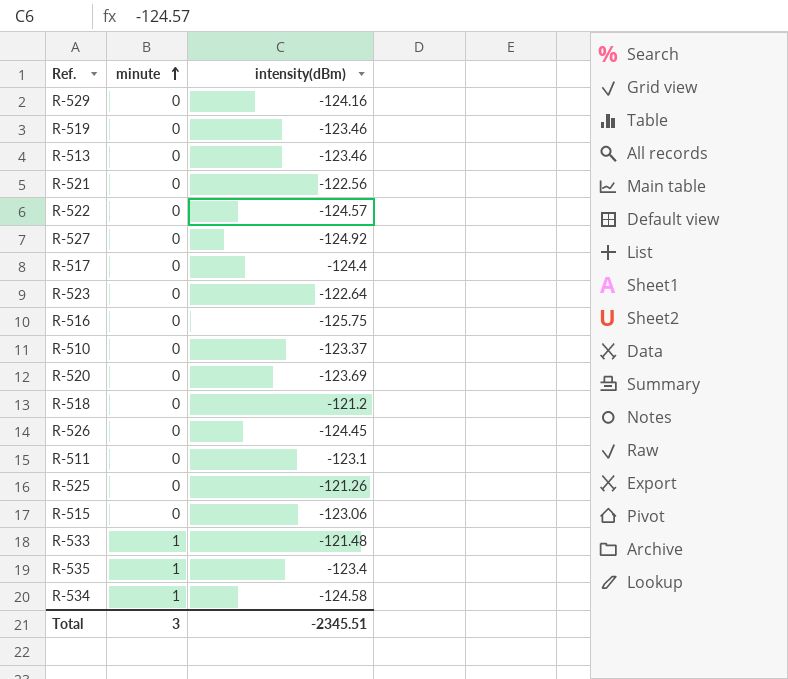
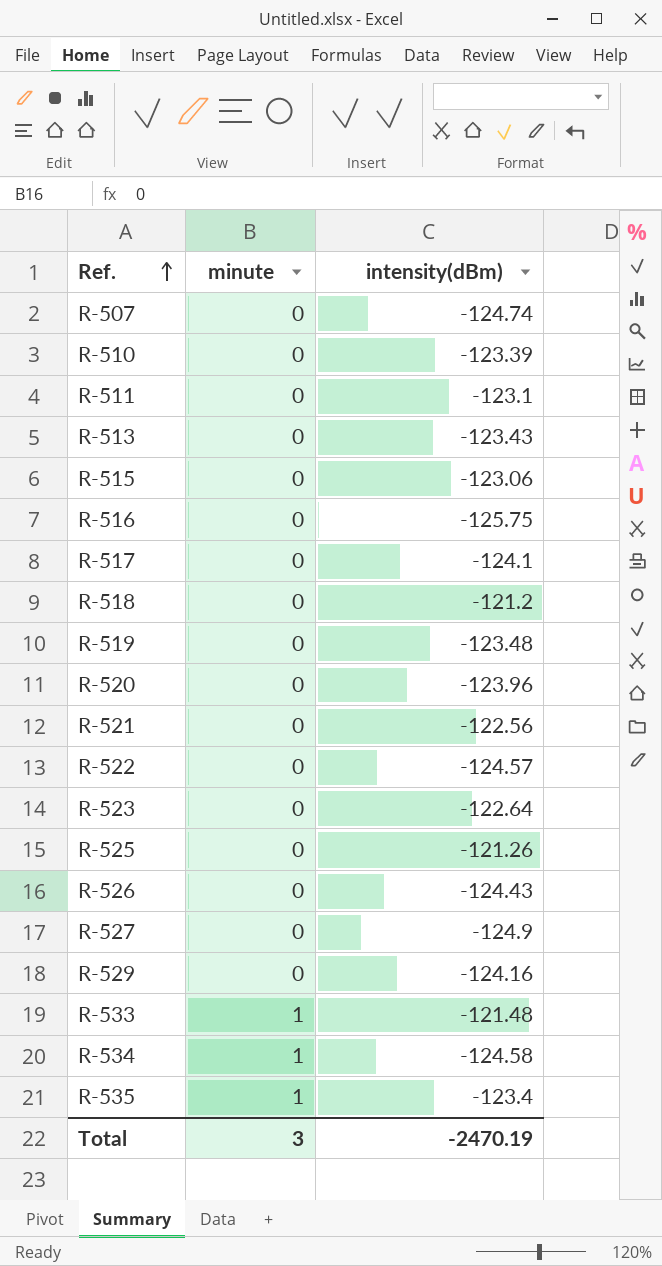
row order: minute ascending -> Ref. ascending
row R-507: none -> 0 | -124.74
R-510 | intensity(dBm): -123.37 -> -123.39
R-513 | intensity(dBm): -123.46 -> -123.43
R-517 | intensity(dBm): -124.4 -> -124.1
R-519 | intensity(dBm): -123.46 -> -123.48
R-520 | intensity(dBm): -123.69 -> -123.96
R-526 | intensity(dBm): -124.45 -> -124.43
R-527 | intensity(dBm): -124.92 -> -124.9
Total | intensity(dBm): -2345.51 -> -2470.19

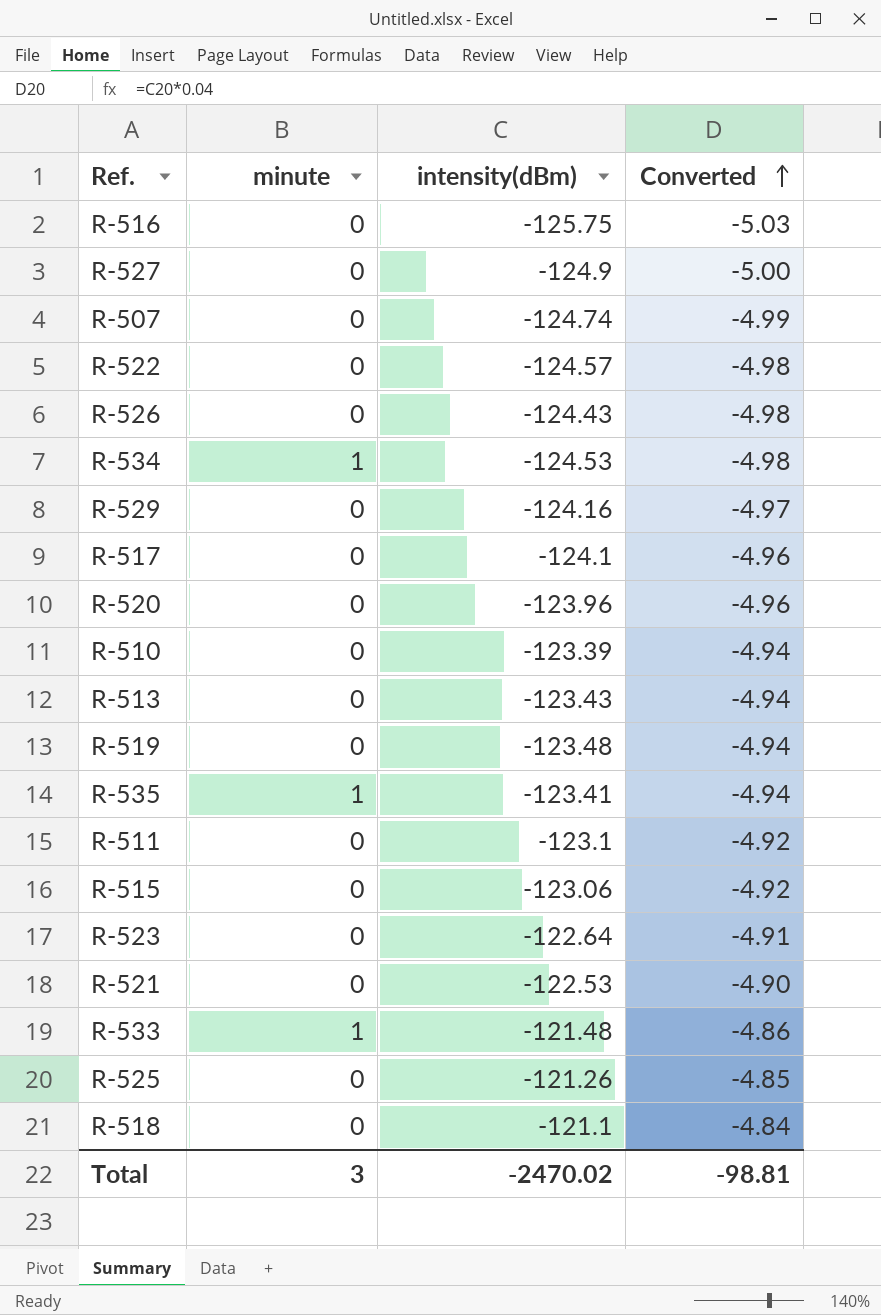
row order: Ref. ascending -> Converted ascending
column Converted | formula: none -> [intensity(dBm)] * 0.04
R-534 | intensity(dBm): -124.58 -> -124.53
R-535 | intensity(dBm): -123.4 -> -123.41
R-521 | intensity(dBm): -122.56 -> -122.53
R-518 | intensity(dBm): -121.2 -> -121.1
Total | intensity(dBm): -2470.19 -> -2470.02

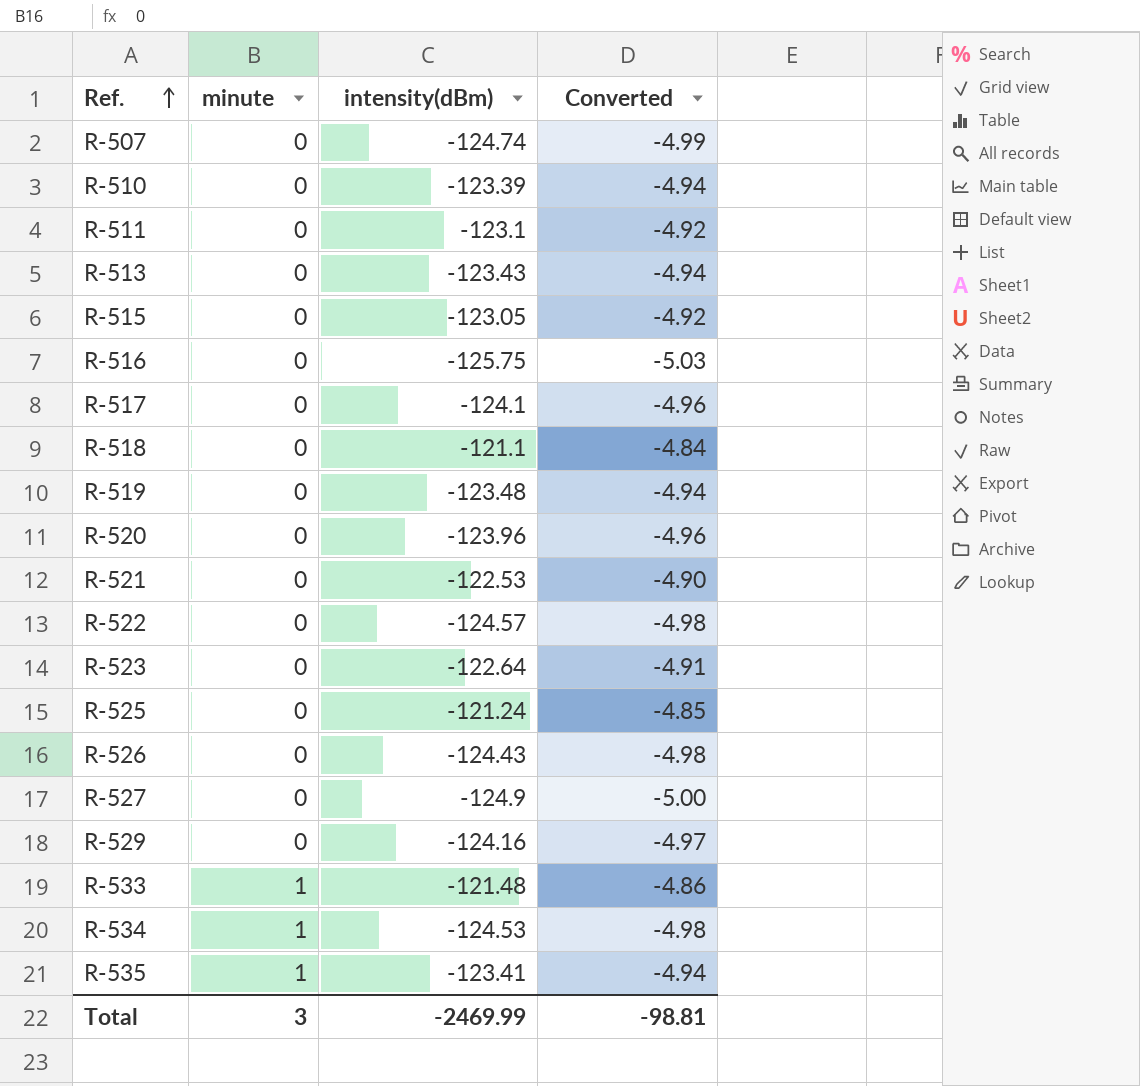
row order: Converted ascending -> Ref. ascending
R-515 | intensity(dBm): -123.06 -> -123.05
R-525 | intensity(dBm): -121.26 -> -121.24
Total | intensity(dBm): -2470.02 -> -2469.99

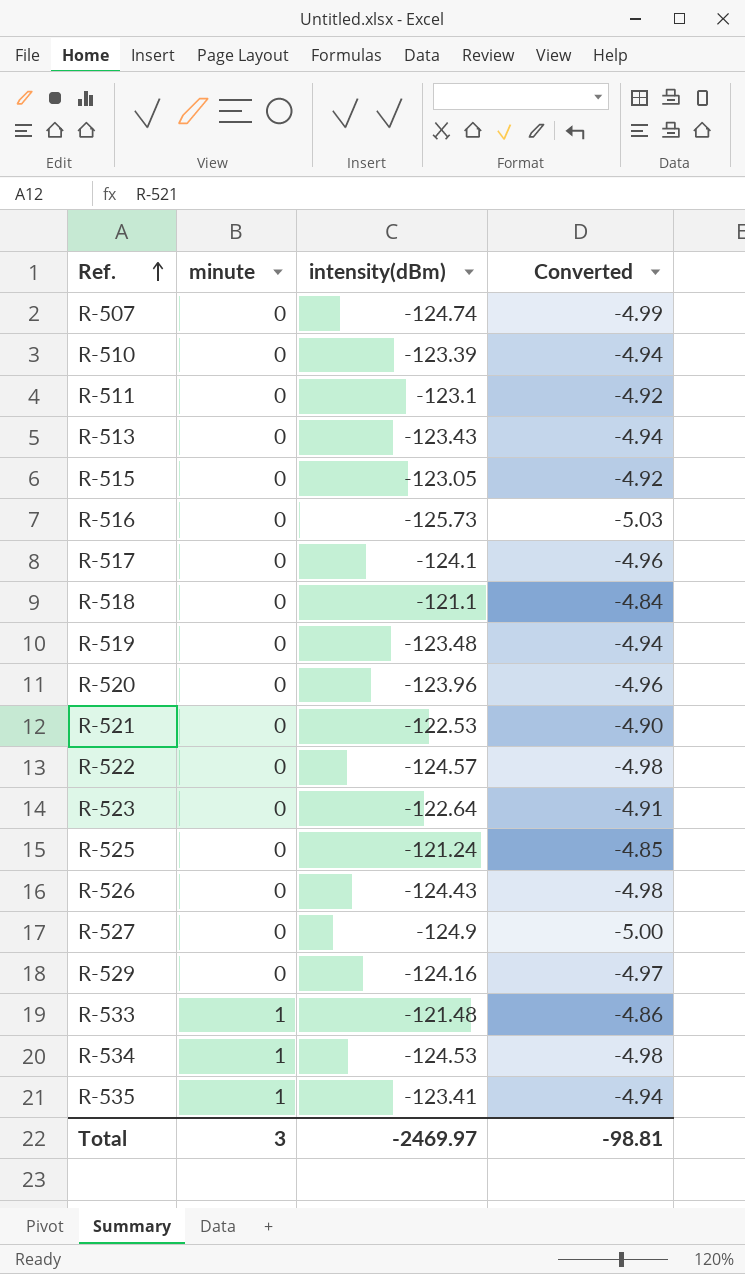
R-516 | intensity(dBm): -125.75 -> -125.73
Total | intensity(dBm): -2469.99 -> -2469.97

